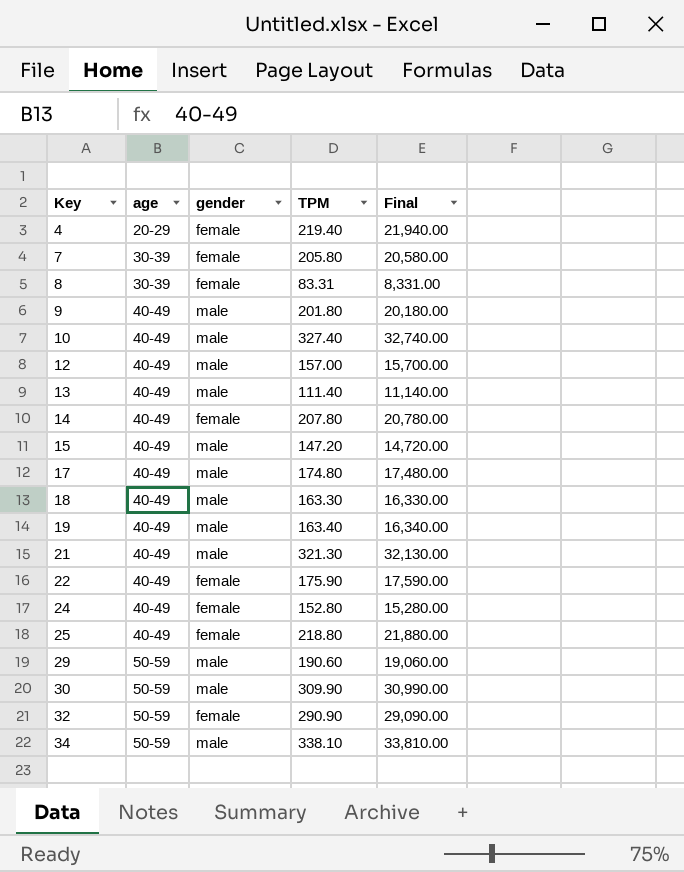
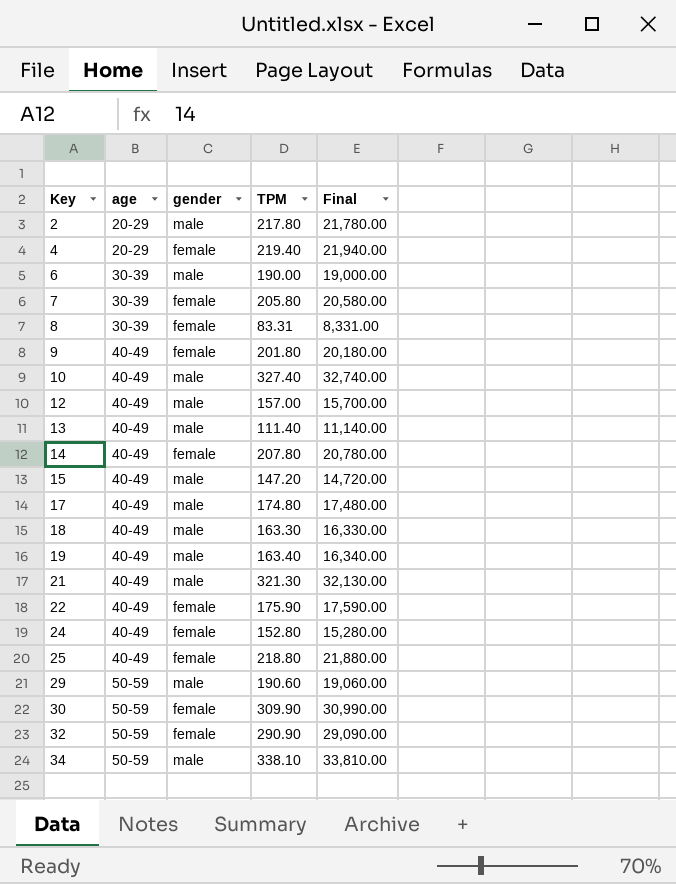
row 2: none -> 20-29 | male | 217.80 | 21,780.00
row 6: none -> 30-39 | male | 190.00 | 19,000.00
9 | gender: male -> female
30 | gender: male -> female

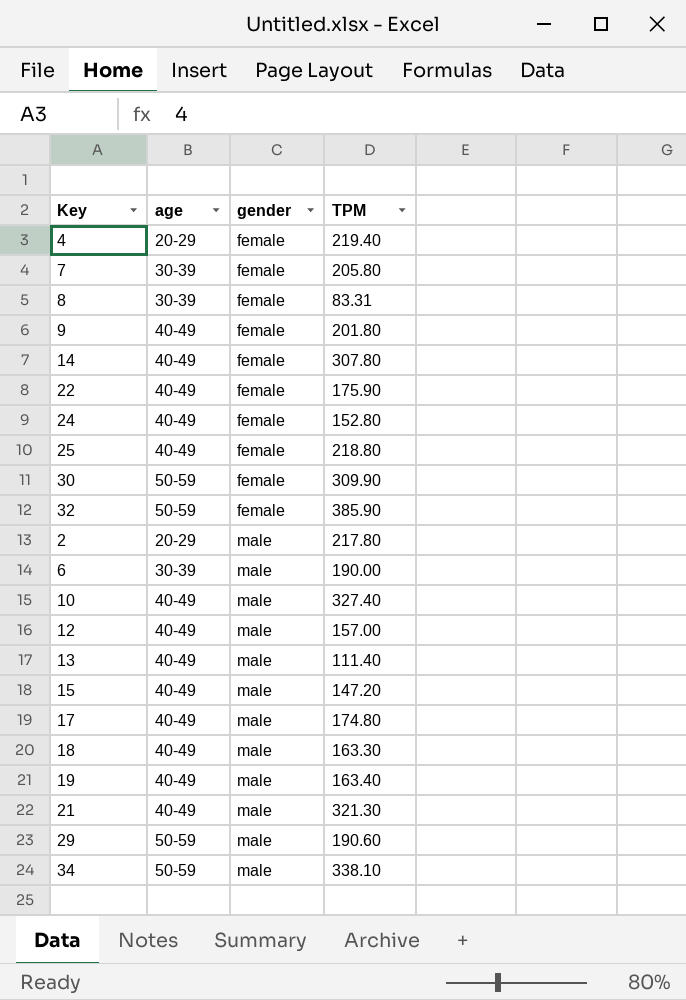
row order: Key ascending -> gender ascending
column Final | formula: [TPM] * 100 -> none
14 | TPM: 207.80 -> 307.80
32 | TPM: 290.90 -> 385.90

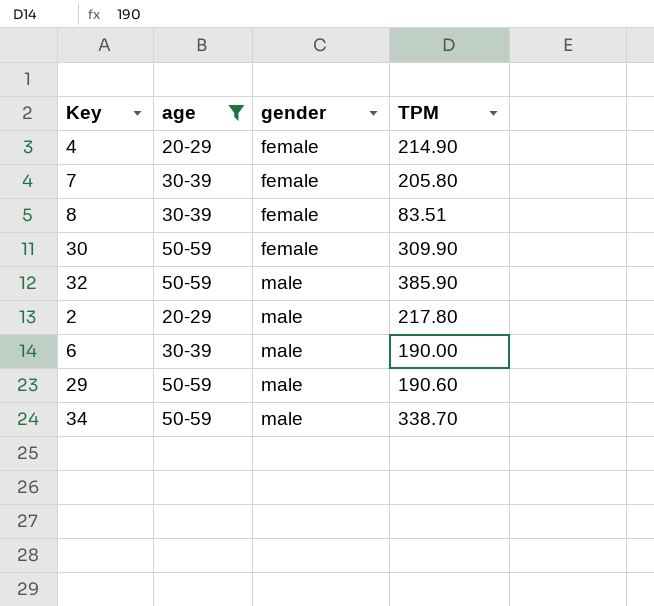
filter: none -> age != 40-49
4 | TPM: 219.40 -> 214.90
8 | TPM: 83.31 -> 83.51
32 | gender: female -> male
34 | TPM: 338.10 -> 338.70

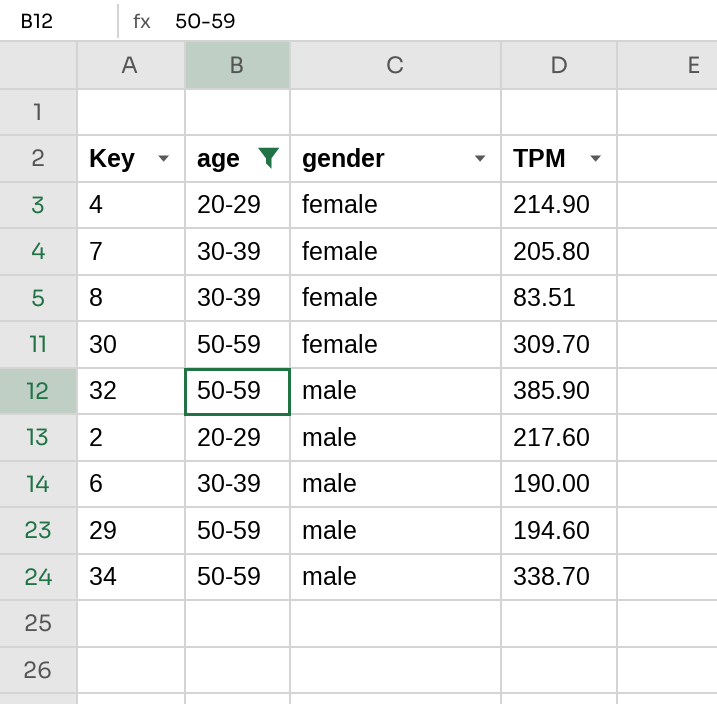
30 | TPM: 309.90 -> 309.70
2 | TPM: 217.80 -> 217.60
29 | TPM: 190.60 -> 194.60

